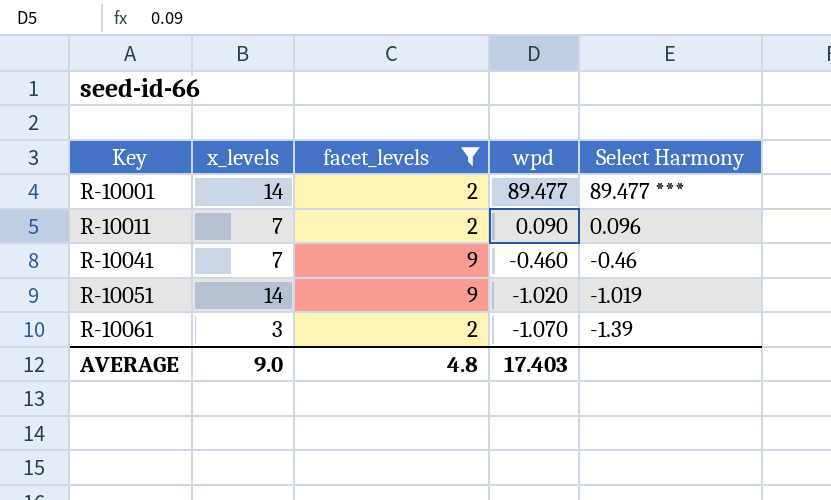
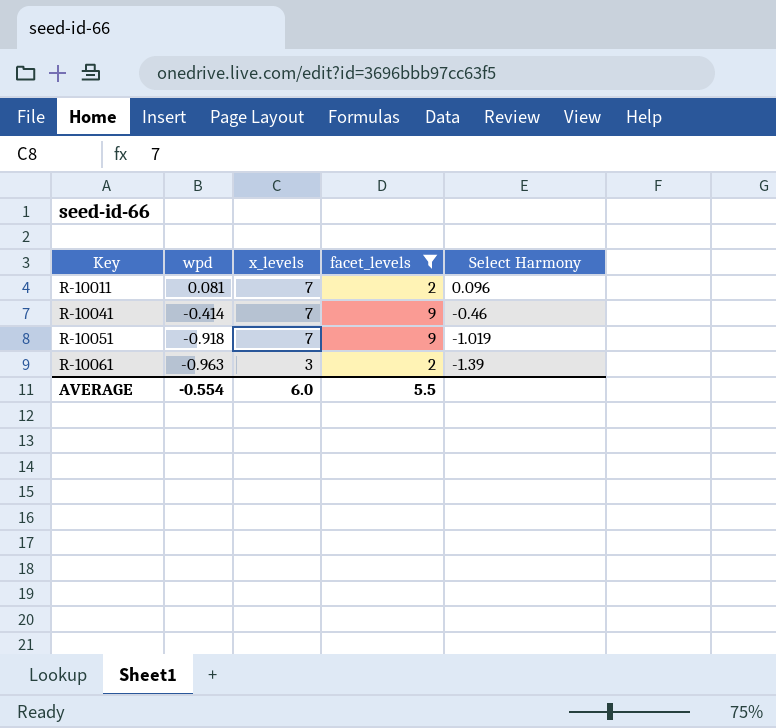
column wpd | position: 4 -> 2
row R-10001: 14 | 2 | 89.477 | 89.477 *** -> none
R-10011 | wpd: 0.090 -> 0.081
R-10041 | wpd: -0.460 -> -0.414
R-10051 | wpd: -1.020 -> -0.918
R-10051 | x_levels: 14 -> 7
R-10061 | wpd: -1.070 -> -0.963
AVERAGE | wpd: 17.403 -> -0.554
AVERAGE | x_levels: 9.0 -> 6.0
AVERAGE | facet_levels: 4.8 -> 5.5

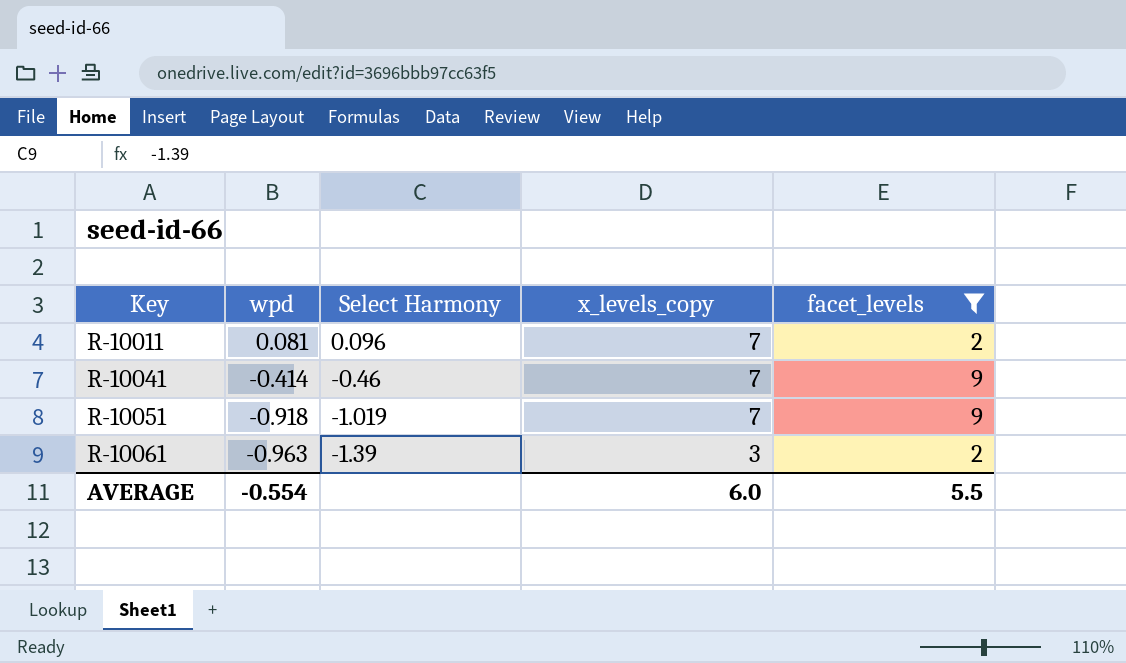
column Select Harmony | position: 5 -> 3
column name: x_levels -> x_levels_copy

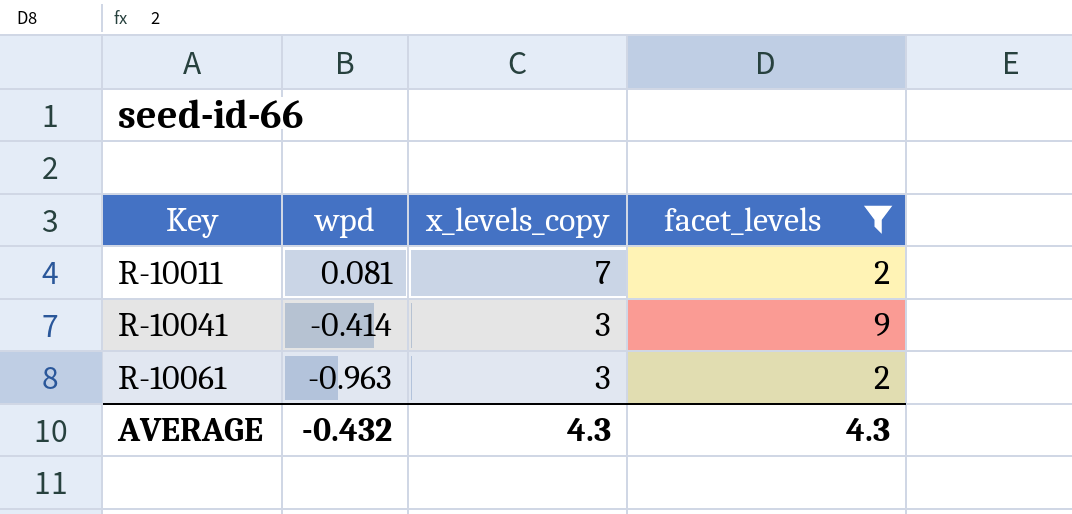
column Select Harmony | position: 3 -> none
row R-10051: -0.918 | -1.019 | 7 | 9 -> none
R-10041 | x_levels_copy: 7 -> 3
AVERAGE | wpd: -0.554 -> -0.432
AVERAGE | x_levels_copy: 6.0 -> 4.3
AVERAGE | facet_levels: 5.5 -> 4.3

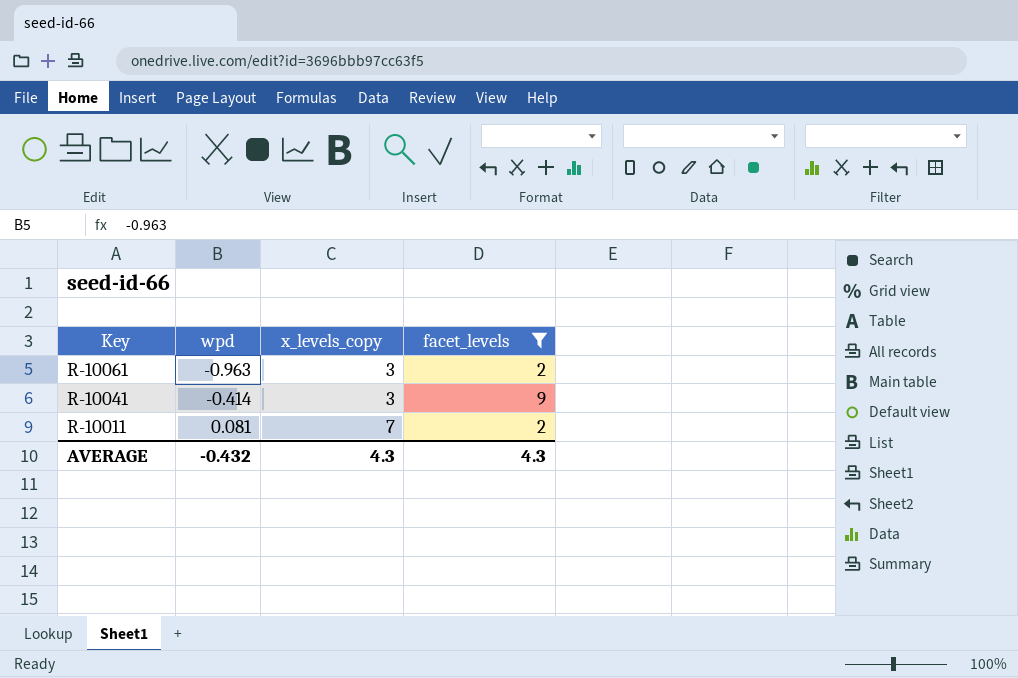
row order: Key ascending -> Key descending

